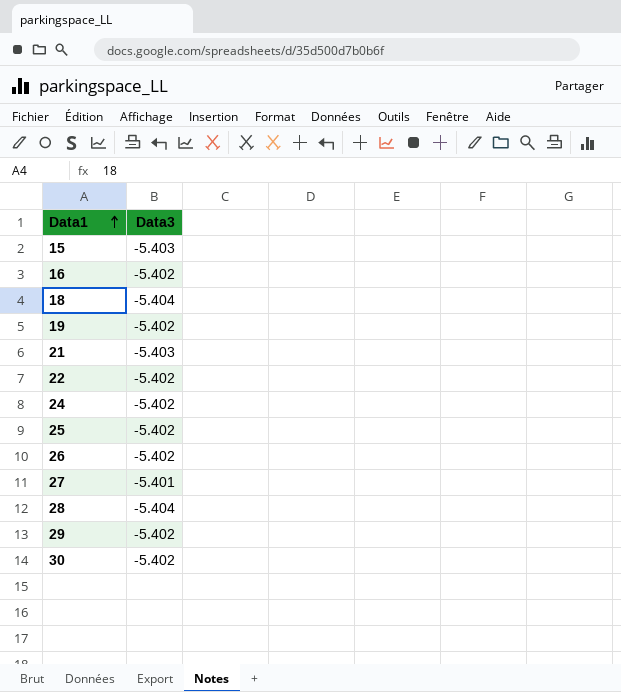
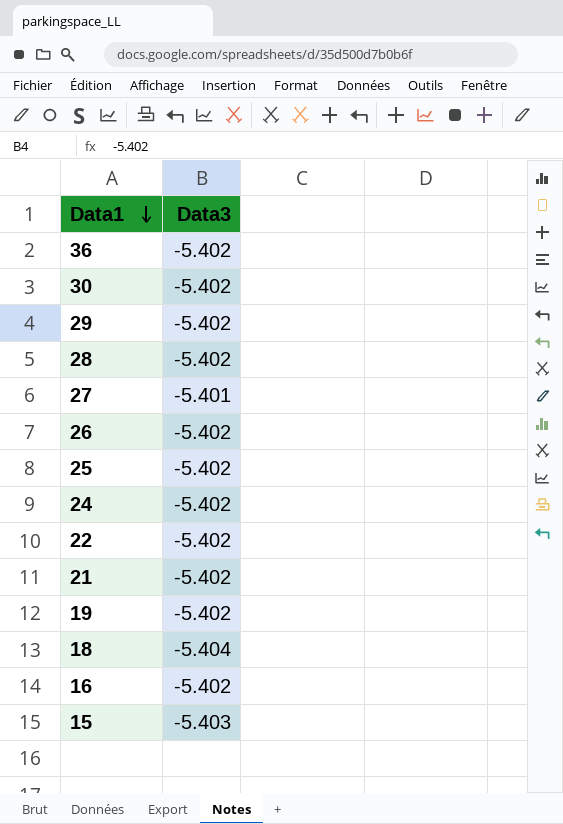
row order: Data1 ascending -> Data1 descending
row 36: none -> -5.402
28 | Data3: -5.404 -> -5.402
21 | Data3: -5.403 -> -5.402

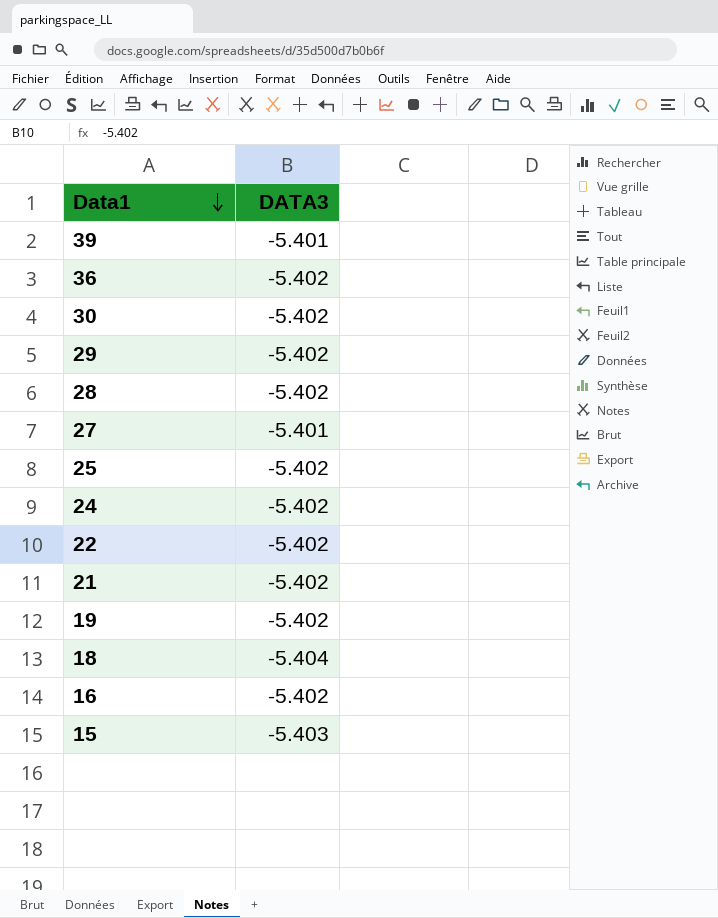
column name: Data3 -> DATA3
row 26: -5.402 -> none
row 39: none -> -5.401

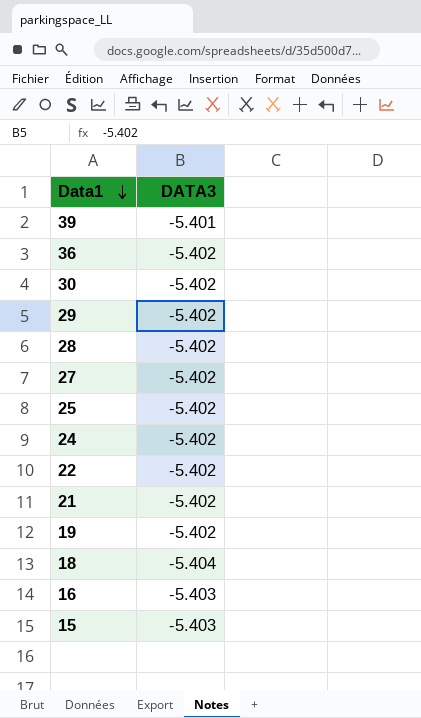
27 | DATA3: -5.401 -> -5.402
16 | DATA3: -5.402 -> -5.403

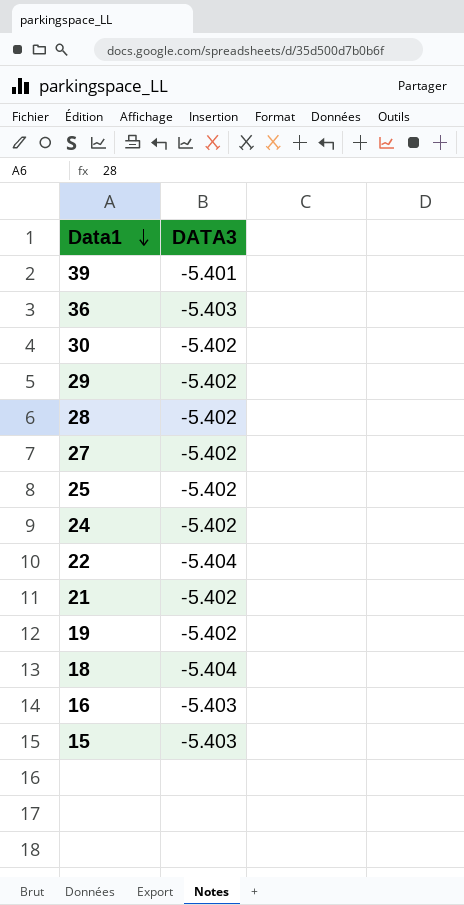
36 | DATA3: -5.402 -> -5.403
22 | DATA3: -5.402 -> -5.404

